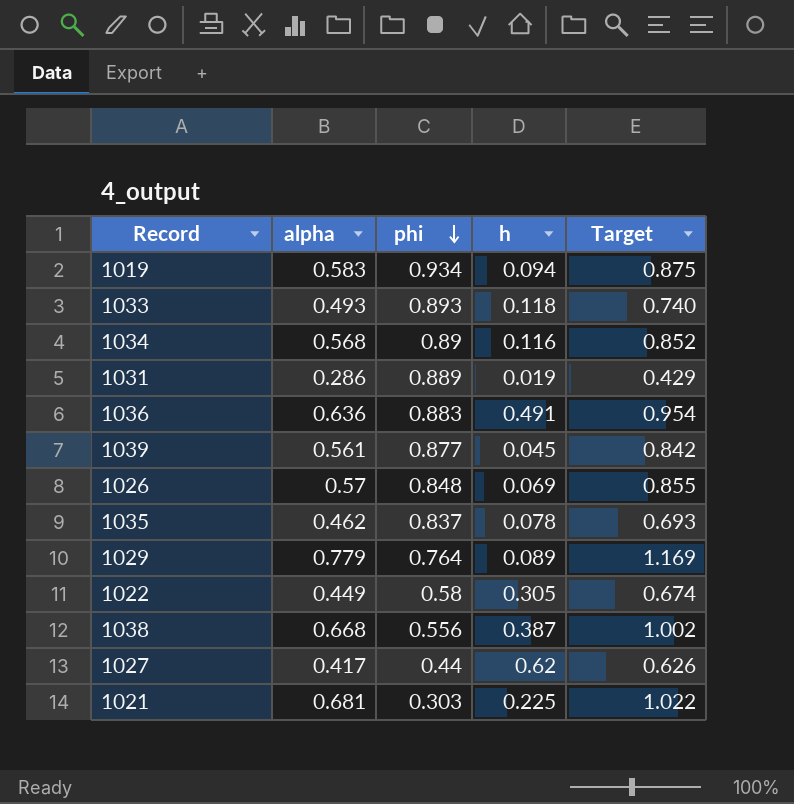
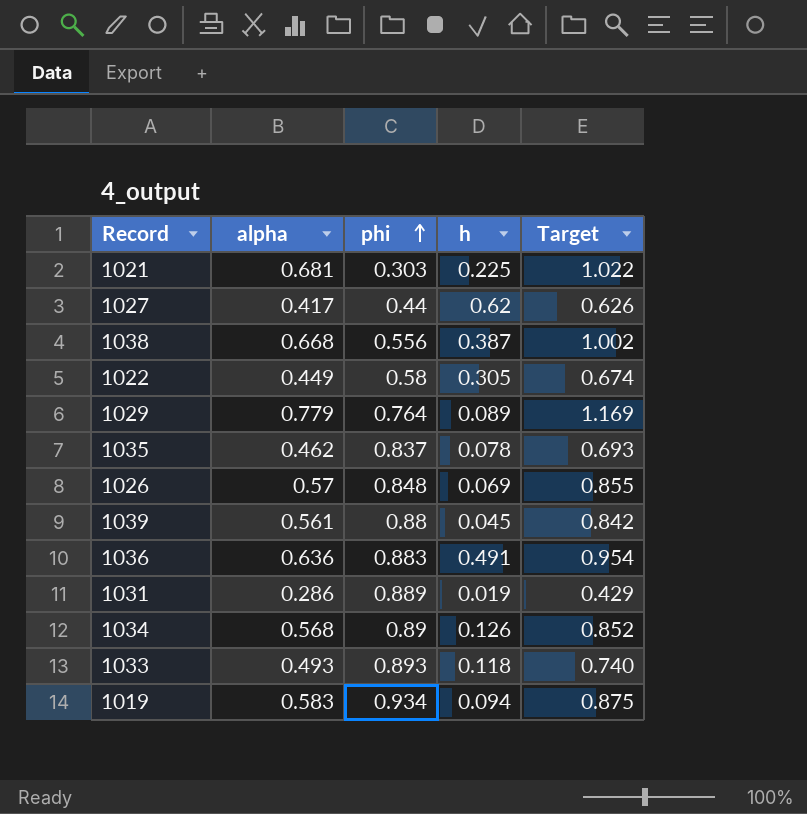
row order: phi descending -> phi ascending
1039 | phi: 0.877 -> 0.88
1034 | h: 0.116 -> 0.126

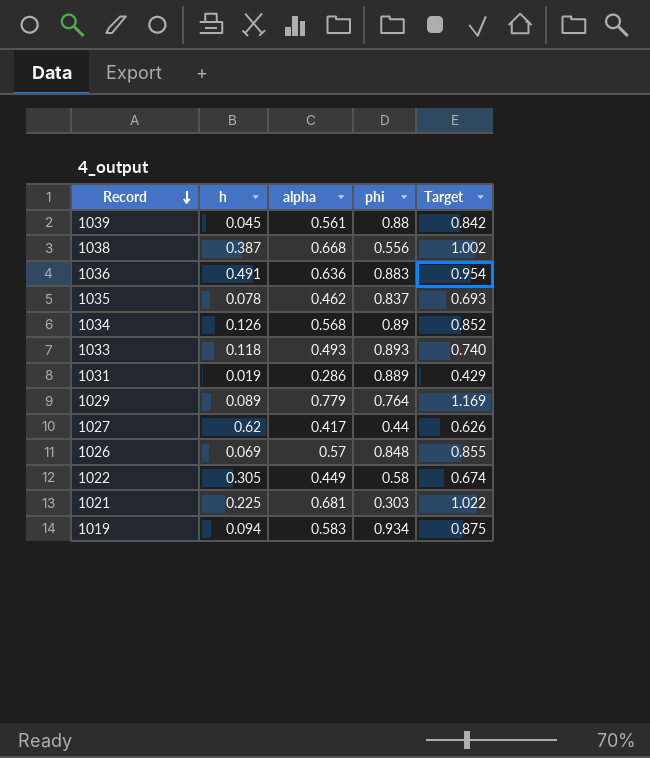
row order: phi ascending -> Record descending
column h | position: 4 -> 2

